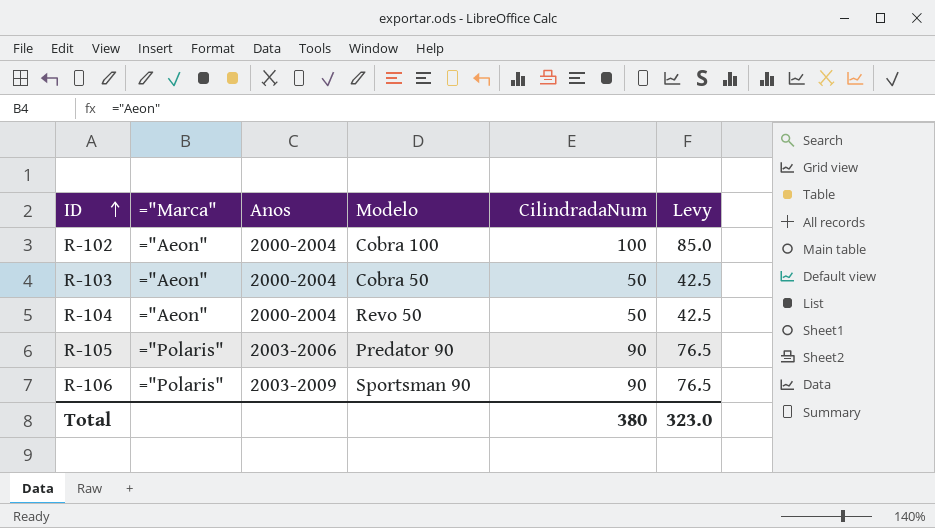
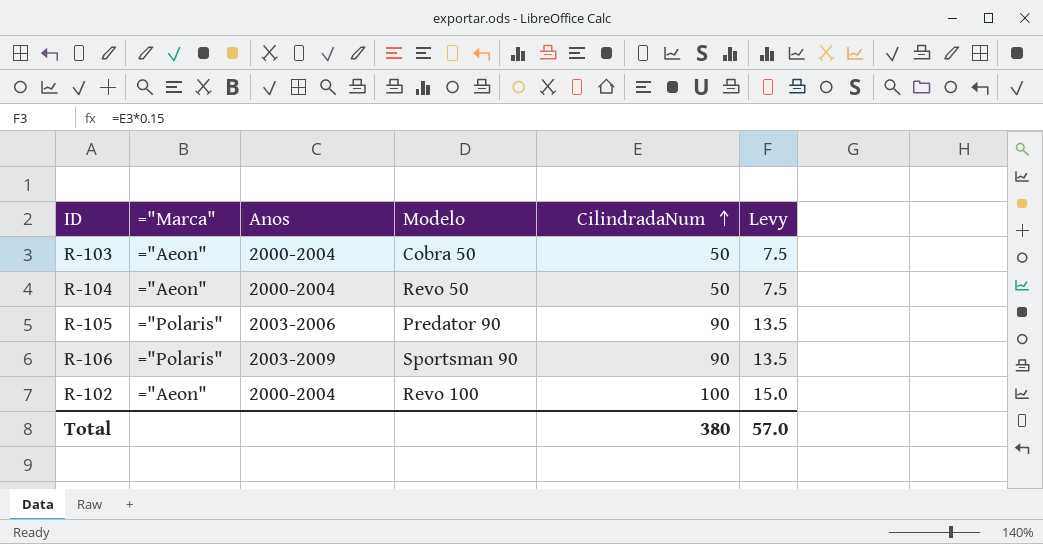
row order: ID ascending -> CilindradaNum ascending
column Levy | formula: [CilindradaNum] * 0.85 -> [CilindradaNum] * 0.15
R-102 | Modelo: Cobra 100 -> Revo 100
Total | Levy: 323.0 -> 57.0

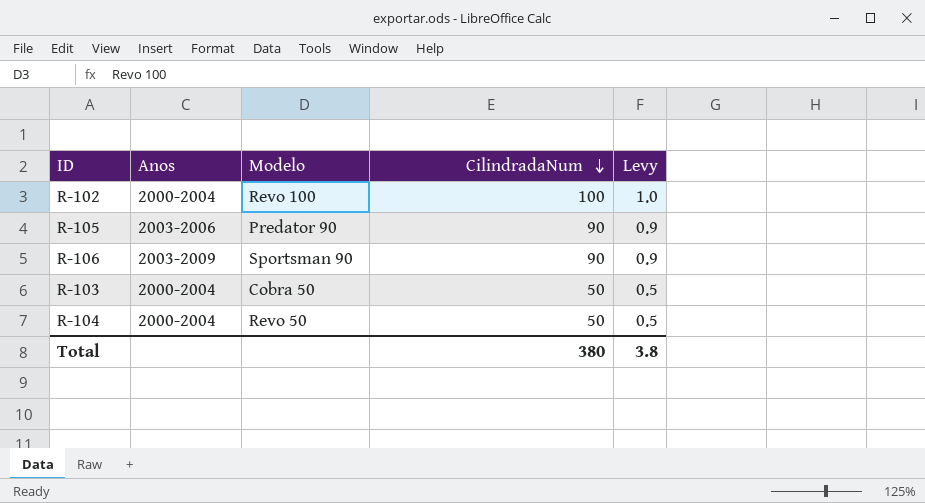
row order: CilindradaNum ascending -> CilindradaNum descending
column ="Marca" | position: 2 -> none
column Levy | formula: [CilindradaNum] * 0.15 -> [CilindradaNum] * 0.01
Total | Levy: 57.0 -> 3.8

